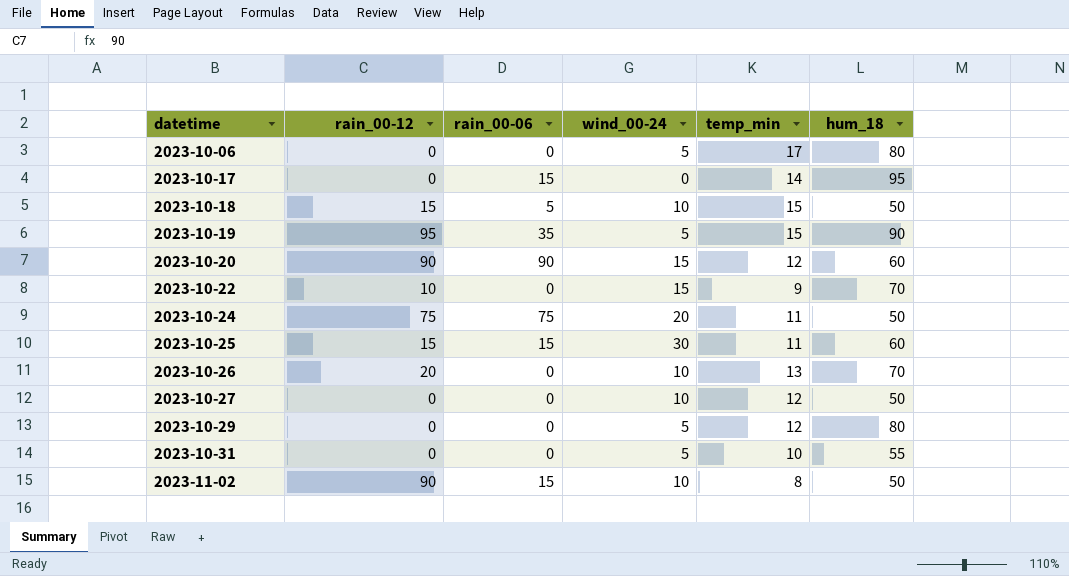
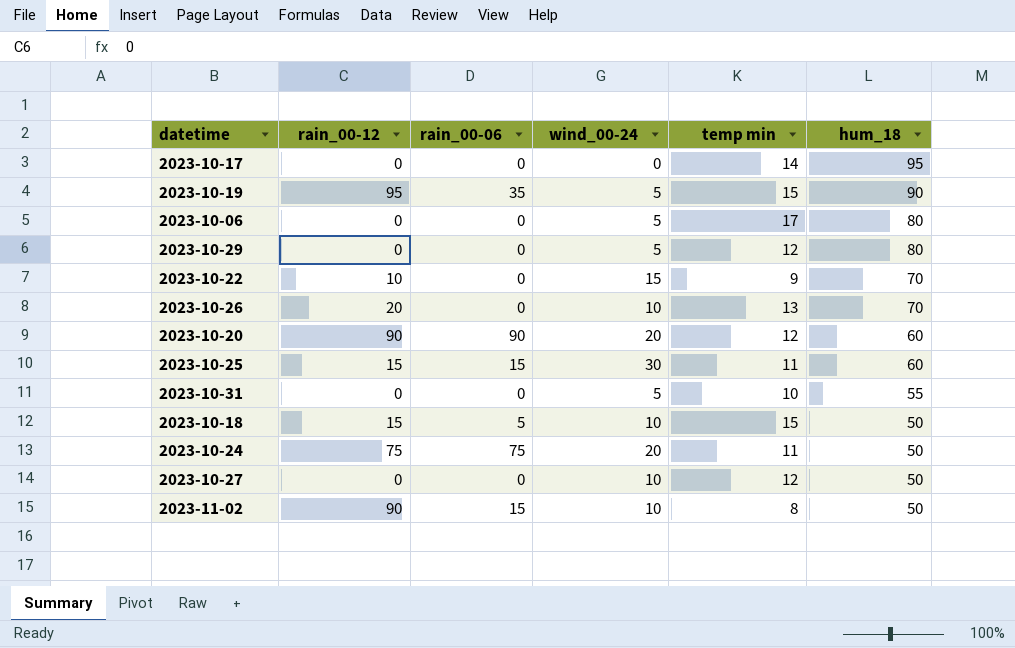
row order: datetime ascending -> hum_18 descending
column name: temp_min -> temp min
2023-10-17 | rain_00-06: 15 -> 0
2023-10-20 | wind_00-24: 15 -> 20

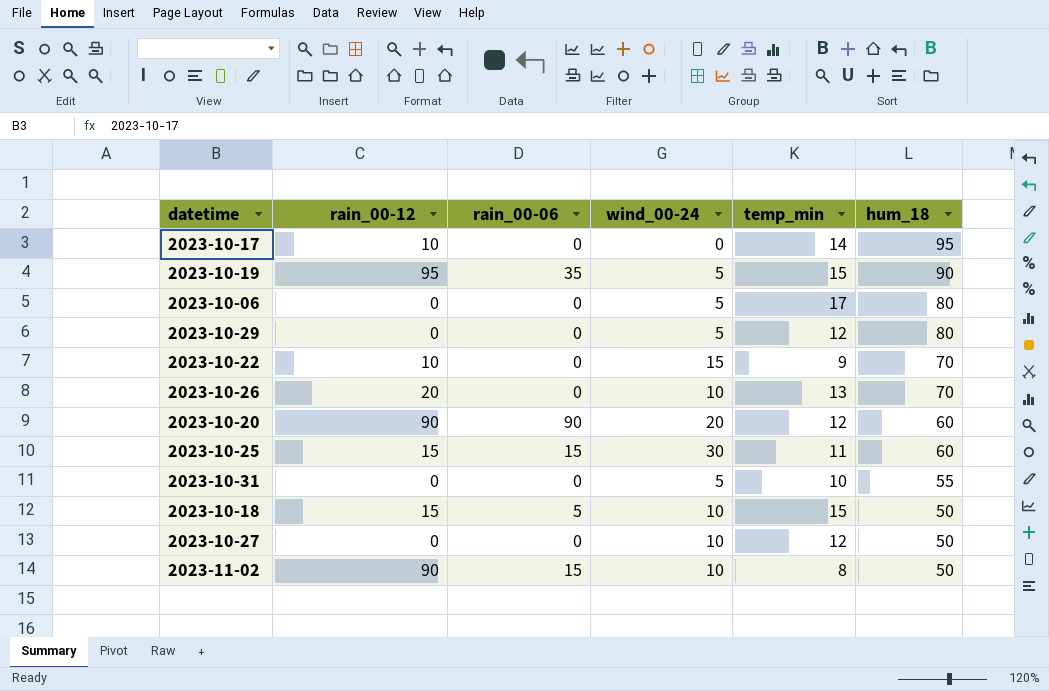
column name: temp min -> temp_min
row 2023-10-24: 75 | 75 | 20 | 11 | 50 -> none
2023-10-17 | rain_00-12: 0 -> 10

